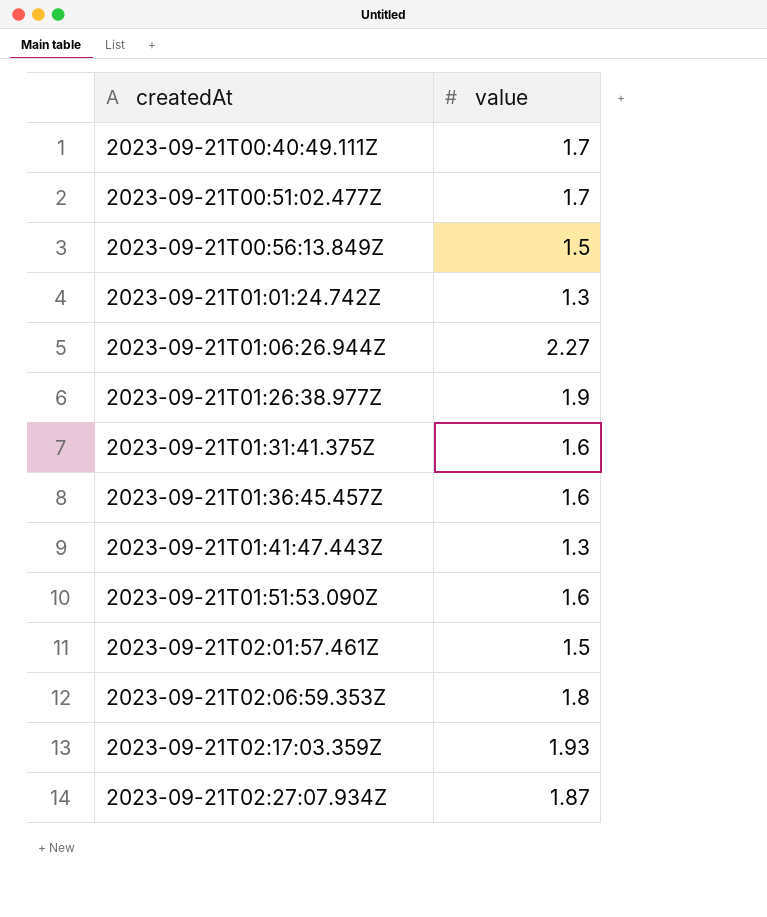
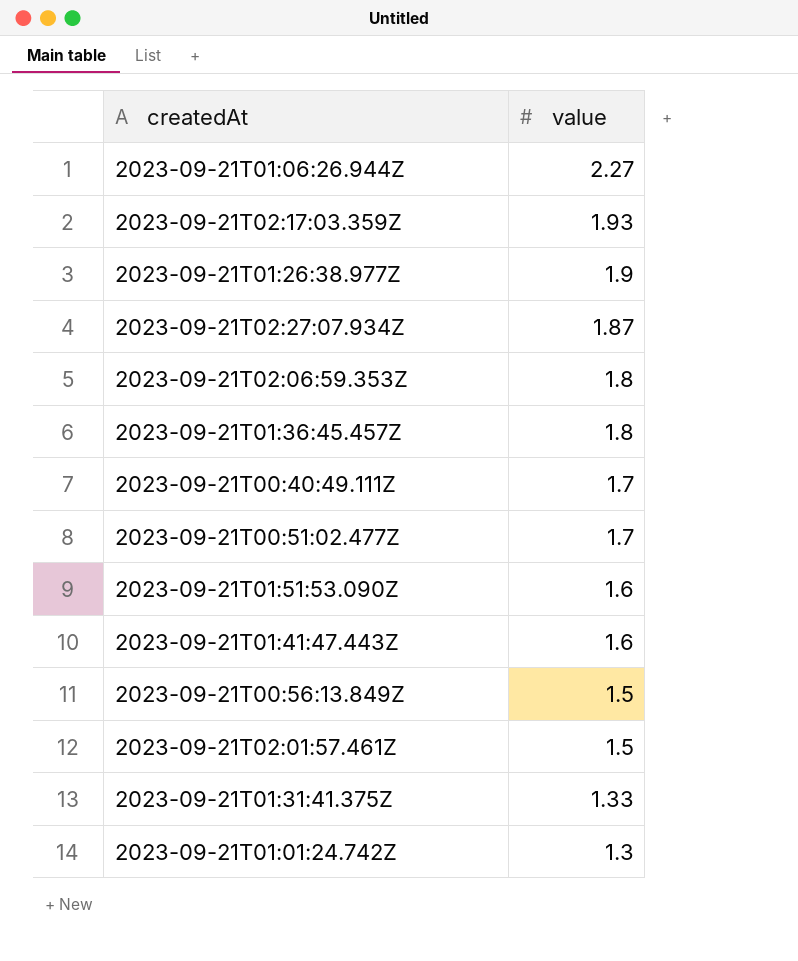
row order: createdAt ascending -> value descending
2023-09-21T01:36:45.457Z | value: 1.6 -> 1.8
2023-09-21T01:41:47.443Z | value: 1.3 -> 1.6
2023-09-21T01:31:41.375Z | value: 1.6 -> 1.33

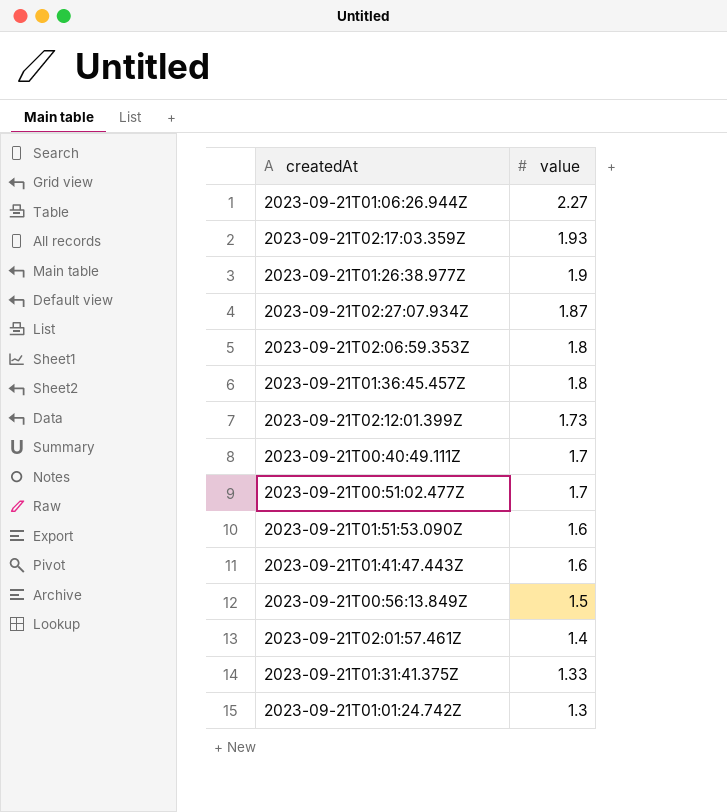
row 2023-09-21T02:12:01.399Z: none -> 1.73
2023-09-21T02:01:57.461Z | value: 1.5 -> 1.4

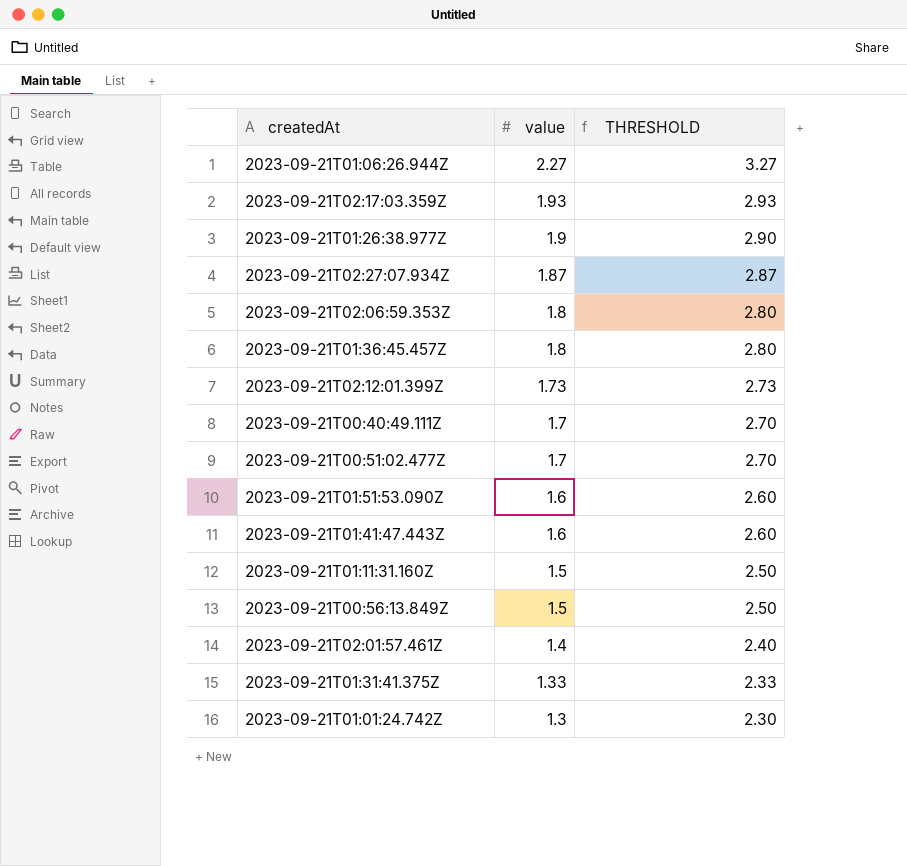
column THRESHOLD | formula: none -> [value] + 1
row 2023-09-21T01:11:31.160Z: none -> 1.5 | 2.50

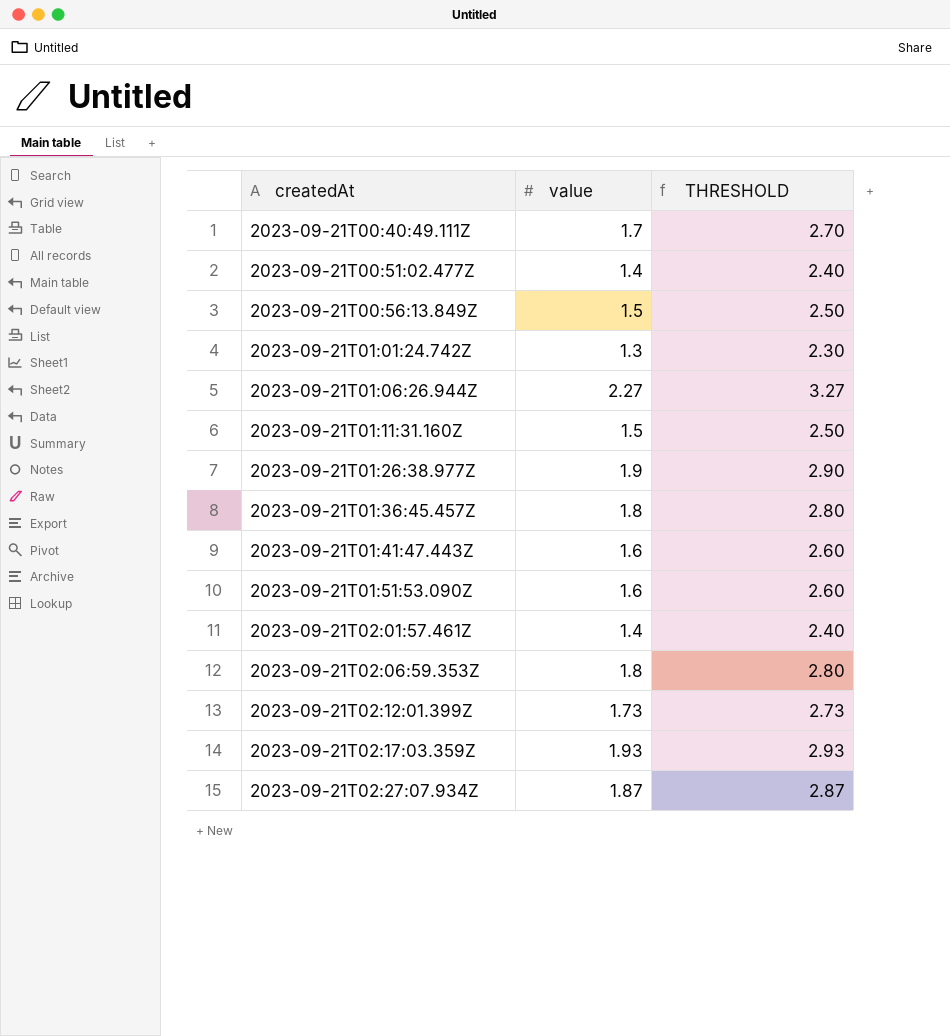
row order: value descending -> createdAt ascending
row 2023-09-21T01:31:41.375Z: 1.33 | 2.33 -> none
2023-09-21T00:51:02.477Z | value: 1.7 -> 1.4
2023-09-21T00:51:02.477Z | THRESHOLD: 2.70 -> 2.40

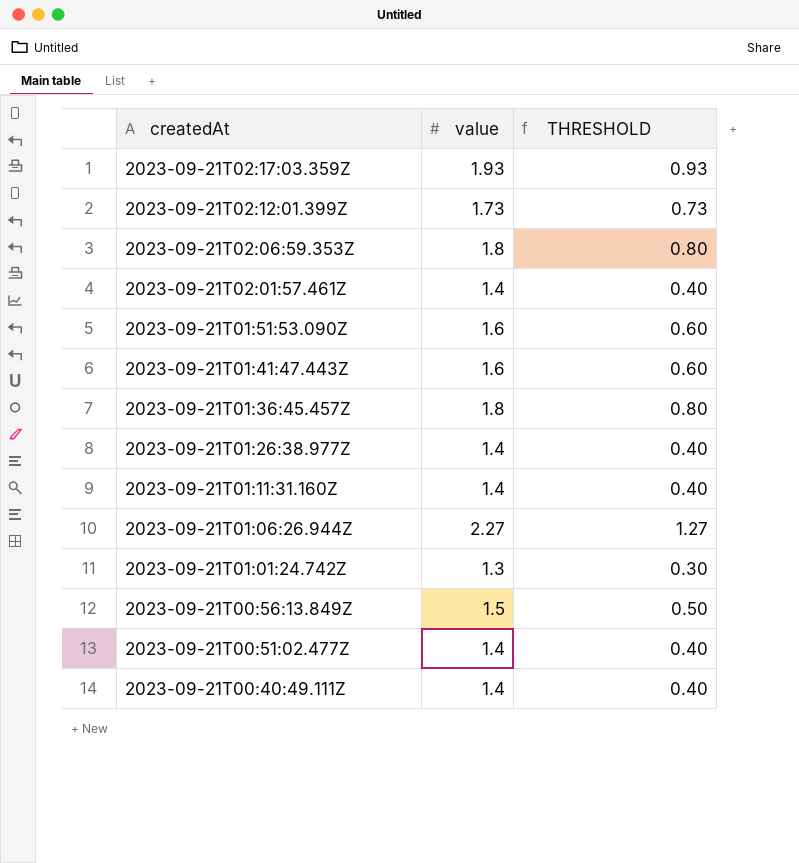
row order: createdAt ascending -> createdAt descending
column THRESHOLD | formula: [value] + 1 -> [value] - 1
row 2023-09-21T02:27:07.934Z: 1.87 | 2.87 -> none
2023-09-21T01:26:38.977Z | value: 1.9 -> 1.4
2023-09-21T01:11:31.160Z | value: 1.5 -> 1.4
2023-09-21T00:40:49.111Z | value: 1.7 -> 1.4

